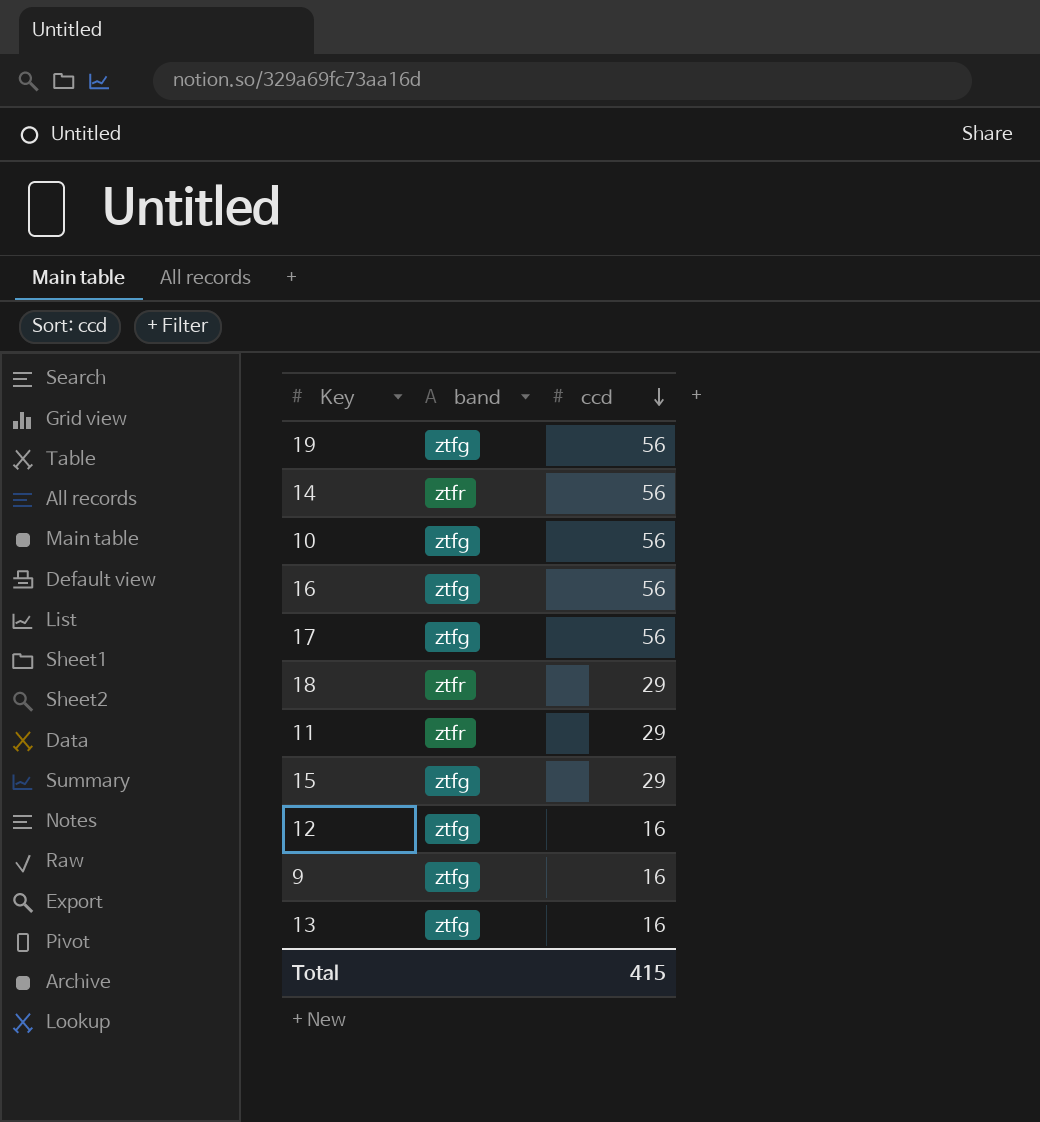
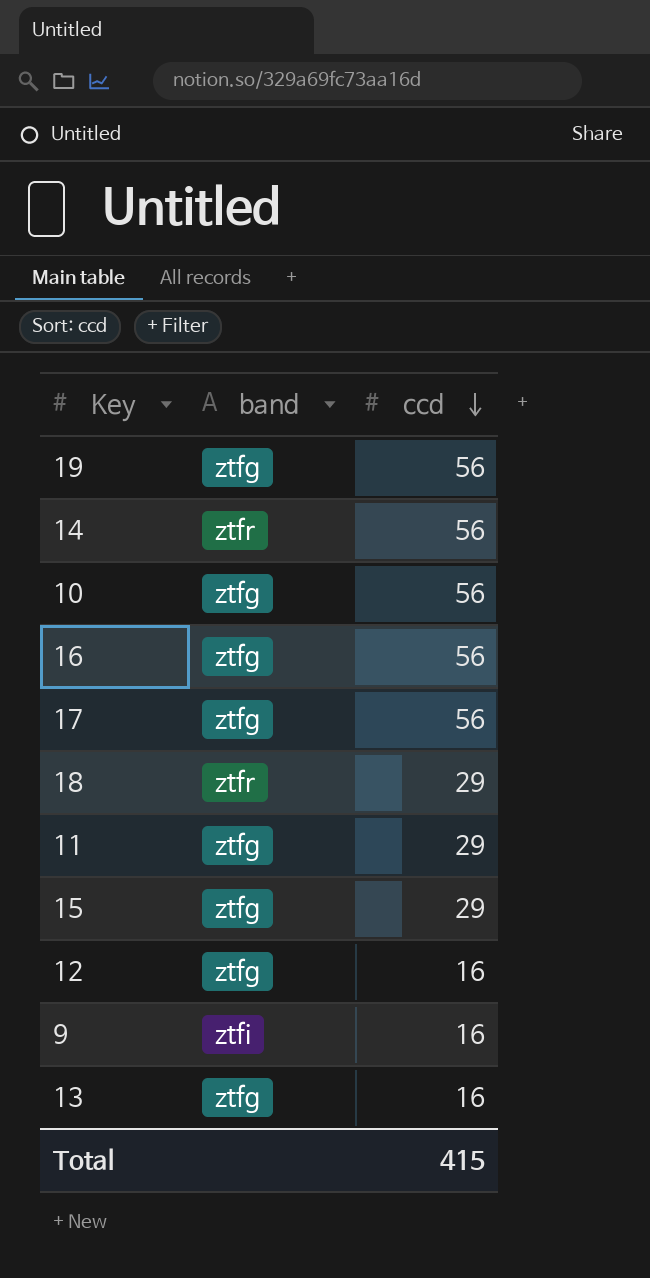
11 | band: ztfr -> ztfg
9 | band: ztfg -> ztfi

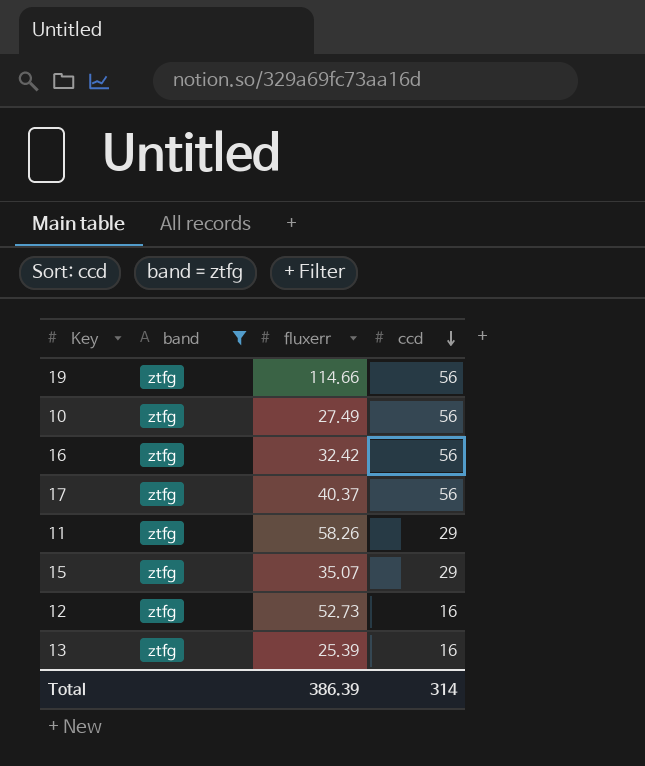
filter: none -> band = ztfg
column fluxerr | position: none -> 3
Total | ccd: 415 -> 314

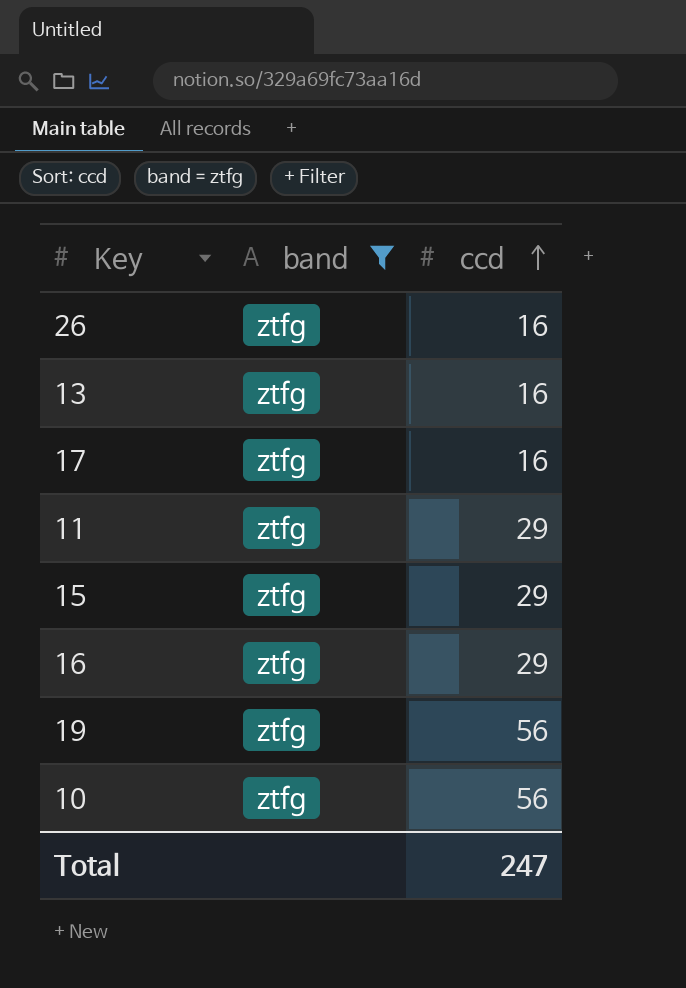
row order: ccd descending -> ccd ascending
column fluxerr | position: 3 -> none
row 12: ztfg | 52.73 | 16 -> none
row 26: none -> ztfg | 16
17 | ccd: 56 -> 16
16 | ccd: 56 -> 29
Total | ccd: 314 -> 247

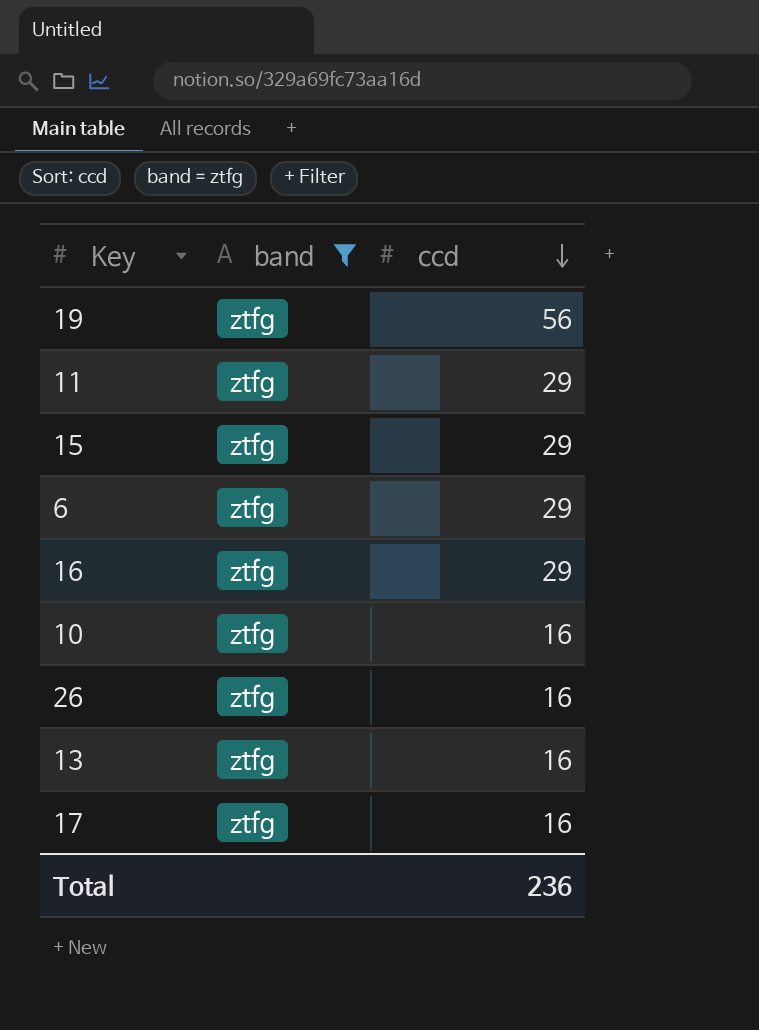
row order: ccd ascending -> ccd descending
row 6: none -> ztfg | 29
10 | ccd: 56 -> 16
Total | ccd: 247 -> 236

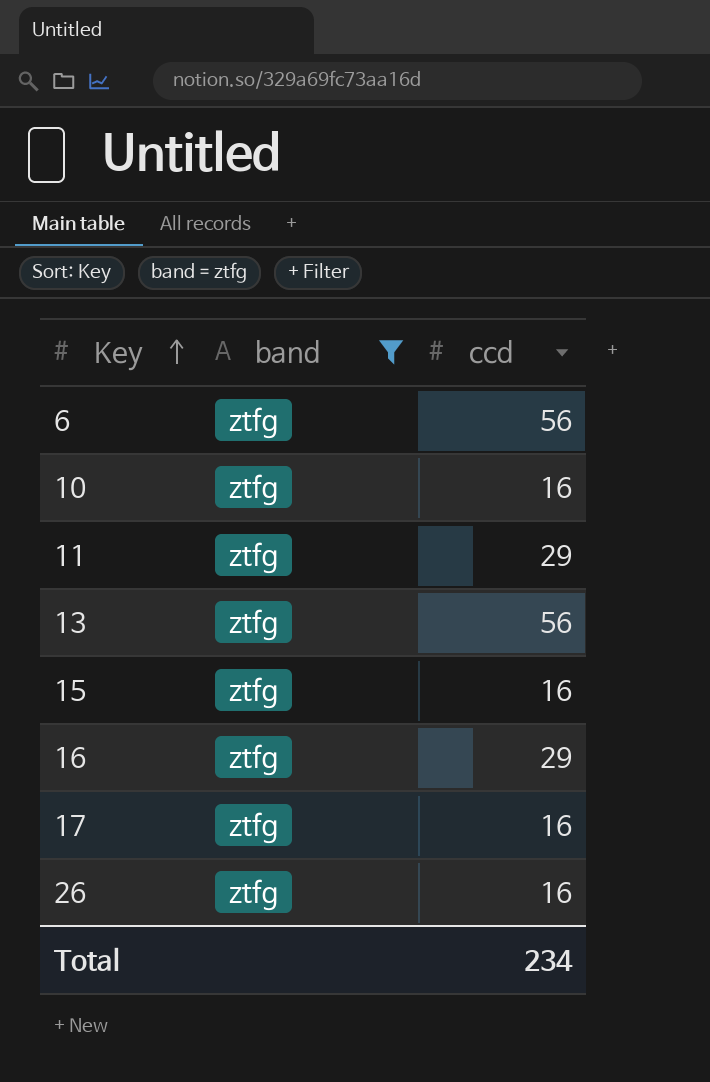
row order: ccd descending -> Key ascending
row 19: ztfg | 56 -> none
6 | ccd: 29 -> 56
13 | ccd: 16 -> 56
15 | ccd: 29 -> 16
Total | ccd: 236 -> 234

